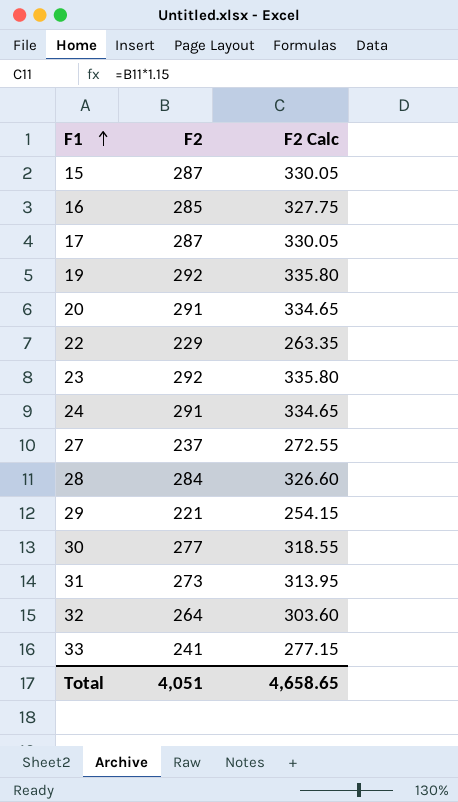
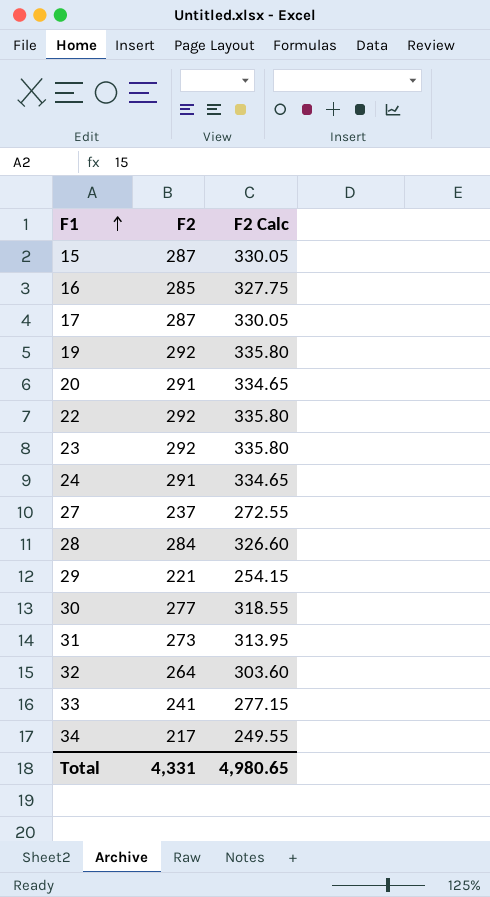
22 | F2: 229 -> 292
22 | F2 Calc: 263.35 -> 335.80
row 34: none -> 217 | 249.55
Total | F2: 4,051 -> 4,331
Total | F2 Calc: 4,658.65 -> 4,980.65

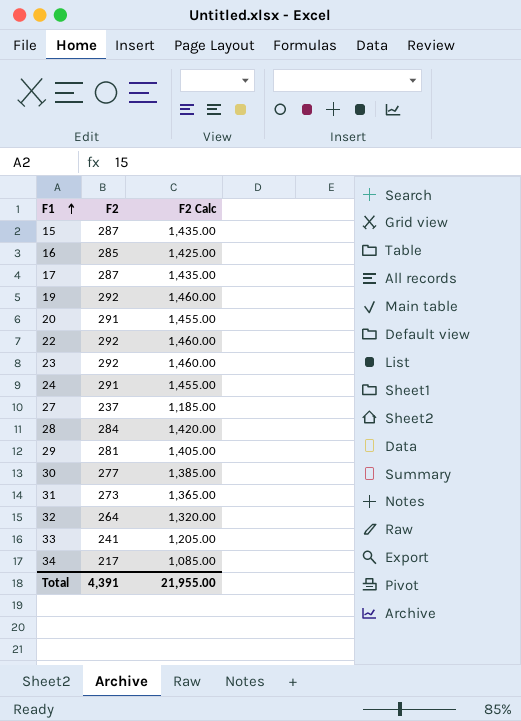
column F2 Calc | formula: [F2] * 1.15 -> [F2] * 5
29 | F2: 221 -> 281
Total | F2: 4,331 -> 4,391
Total | F2 Calc: 4,980.65 -> 21,955.00

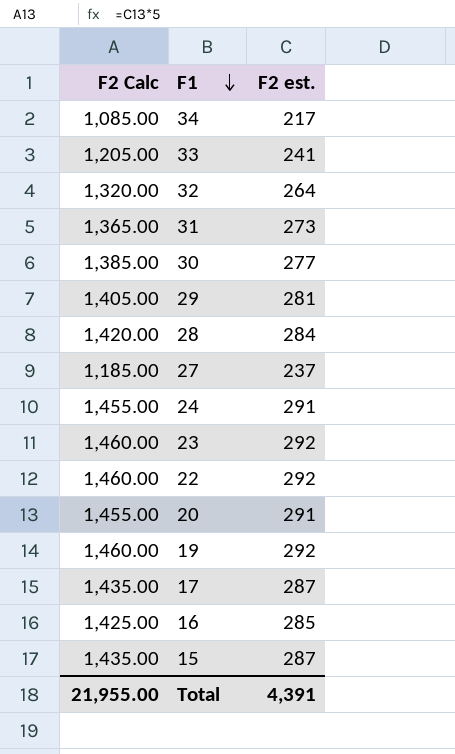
row order: F1 ascending -> F1 descending
column F2 Calc | position: 3 -> 1
column name: F2 -> F2 est.

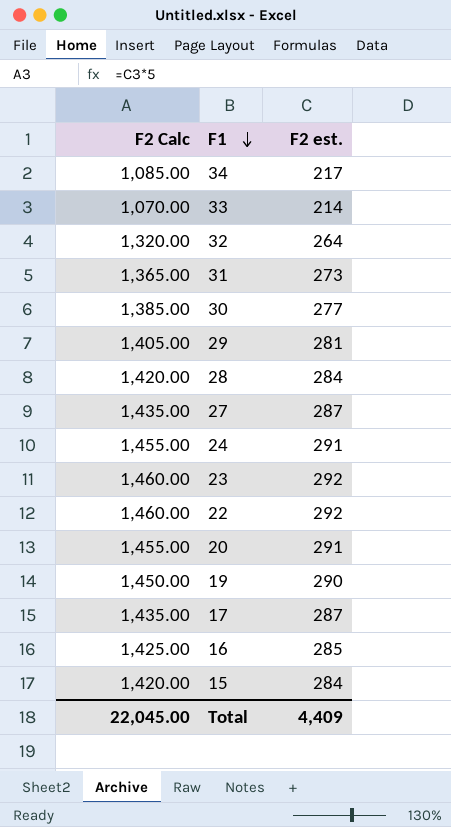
33 | F2 Calc: 1,205.00 -> 1,070.00
33 | F2 est.: 241 -> 214
27 | F2 Calc: 1,185.00 -> 1,435.00
27 | F2 est.: 237 -> 287
19 | F2 Calc: 1,460.00 -> 1,450.00
19 | F2 est.: 292 -> 290
15 | F2 Calc: 1,435.00 -> 1,420.00
15 | F2 est.: 287 -> 284
Total | F2 Calc: 21,955.00 -> 22,045.00
Total | F2 est.: 4,391 -> 4,409

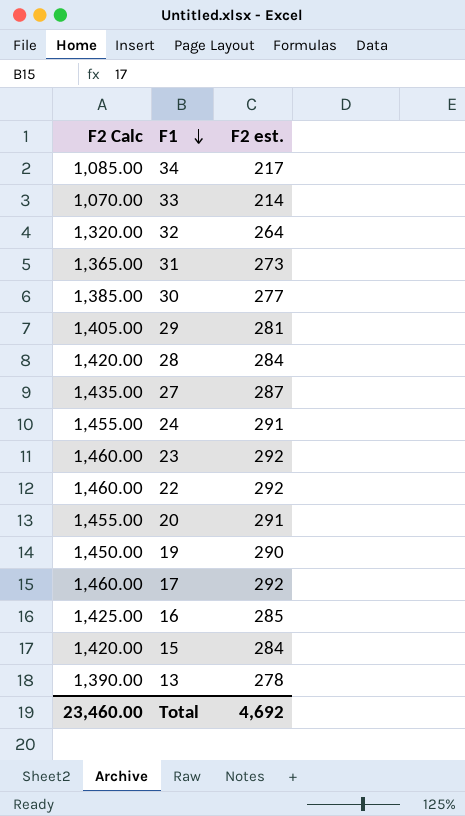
17 | F2 Calc: 1,435.00 -> 1,460.00
17 | F2 est.: 287 -> 292
row 13: none -> 1,390.00 | 278
Total | F2 Calc: 22,045.00 -> 23,460.00
Total | F2 est.: 4,409 -> 4,692

